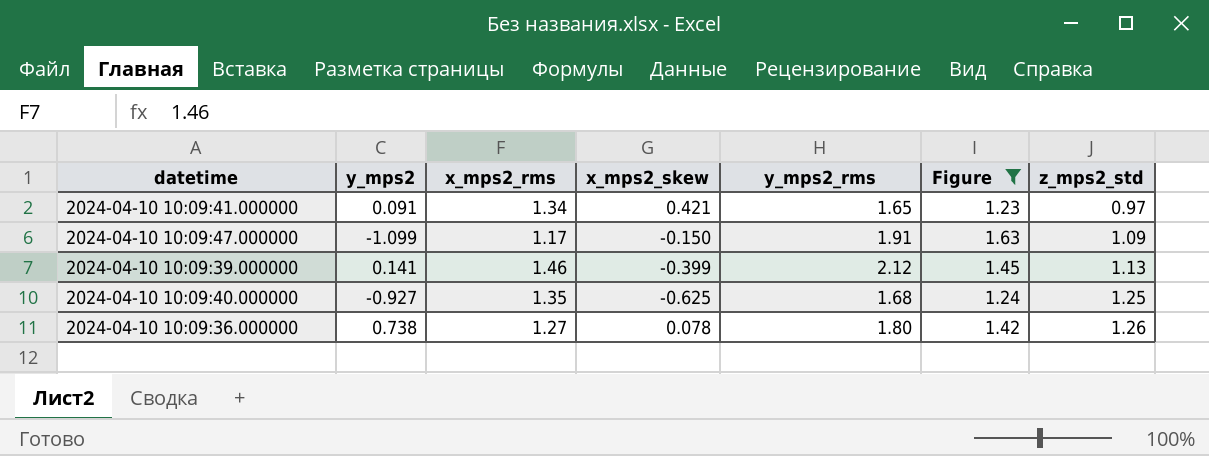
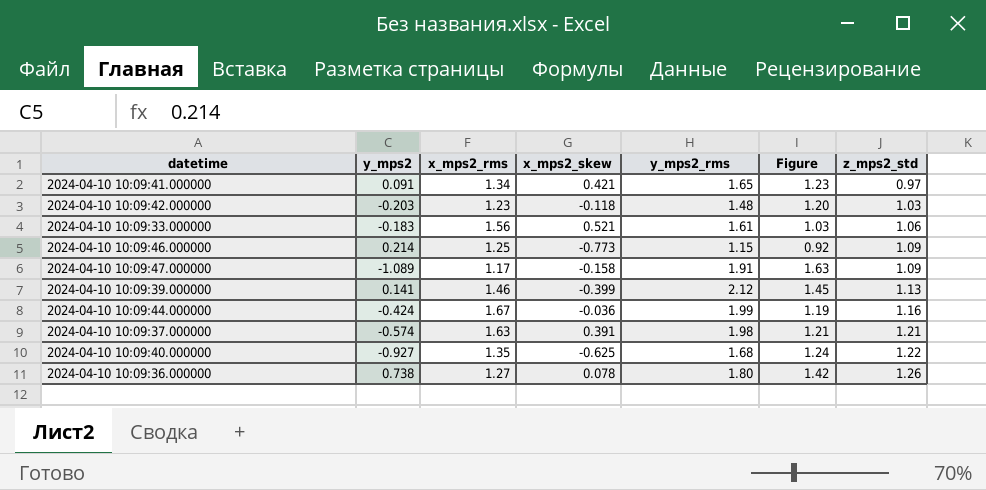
filter: Figure >= 1.23 -> none
2024-04-10 10:09:47.000000 | y_mps2: -1.099 -> -1.089
2024-04-10 10:09:47.000000 | x_mps2_skew: -0.150 -> -0.158
2024-04-10 10:09:40.000000 | z_mps2_std: 1.25 -> 1.22

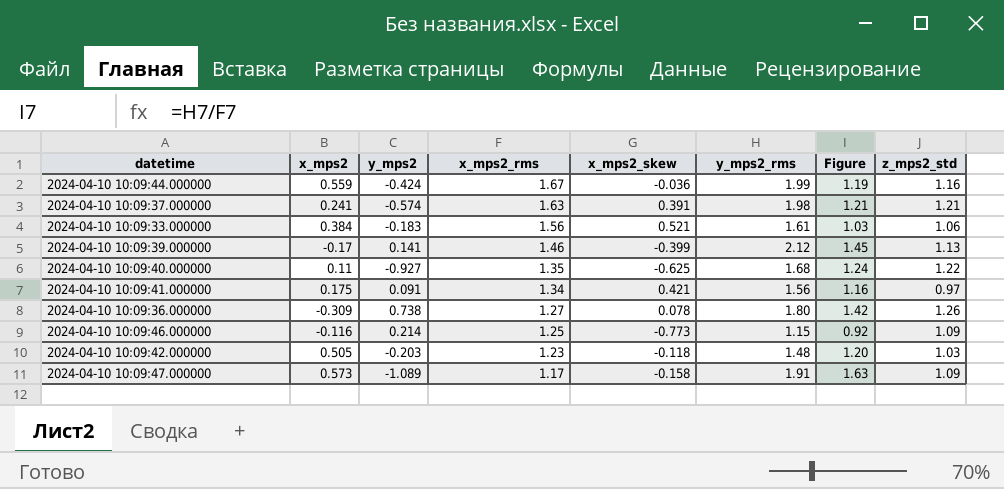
row order: z_mps2_std ascending -> x_mps2_rms descending
column x_mps2 | position: none -> 2
2024-04-10 10:09:41.000000 | y_mps2_rms: 1.65 -> 1.56
2024-04-10 10:09:41.000000 | Figure: 1.23 -> 1.16

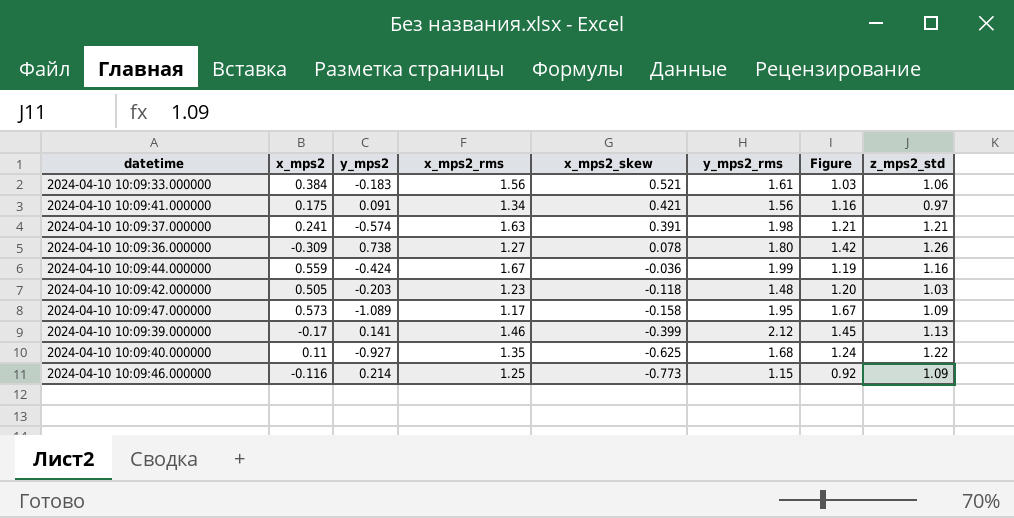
row order: x_mps2_rms descending -> x_mps2_skew descending
2024-04-10 10:09:47.000000 | y_mps2_rms: 1.91 -> 1.95
2024-04-10 10:09:47.000000 | Figure: 1.63 -> 1.67

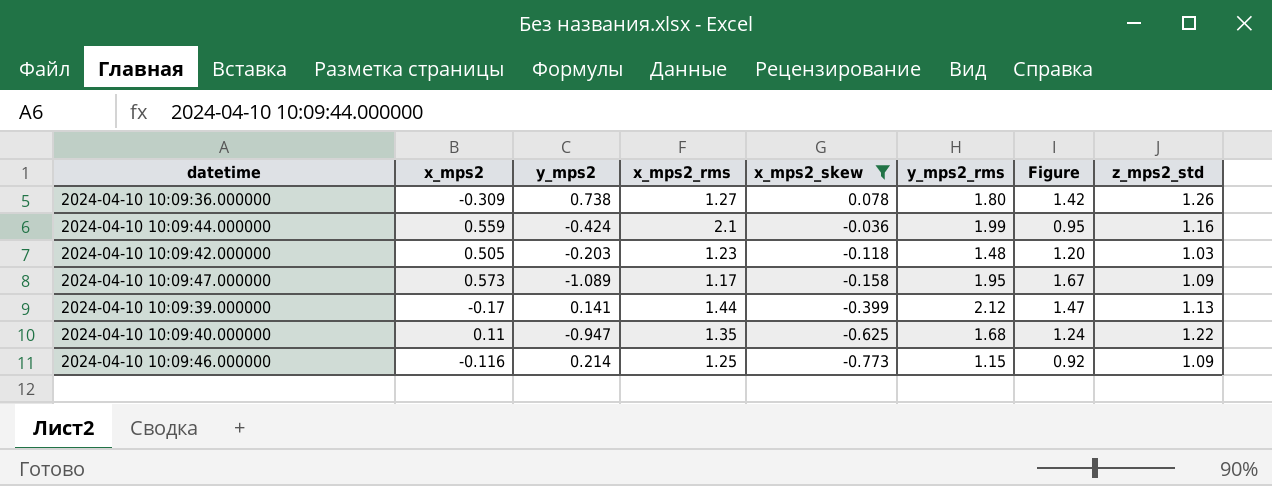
filter: none -> x_mps2_skew <= 0.078
2024-04-10 10:09:44.000000 | x_mps2_rms: 1.67 -> 2.1
2024-04-10 10:09:44.000000 | Figure: 1.19 -> 0.95
2024-04-10 10:09:39.000000 | x_mps2_rms: 1.46 -> 1.44
2024-04-10 10:09:39.000000 | Figure: 1.45 -> 1.47
2024-04-10 10:09:40.000000 | y_mps2: -0.927 -> -0.947

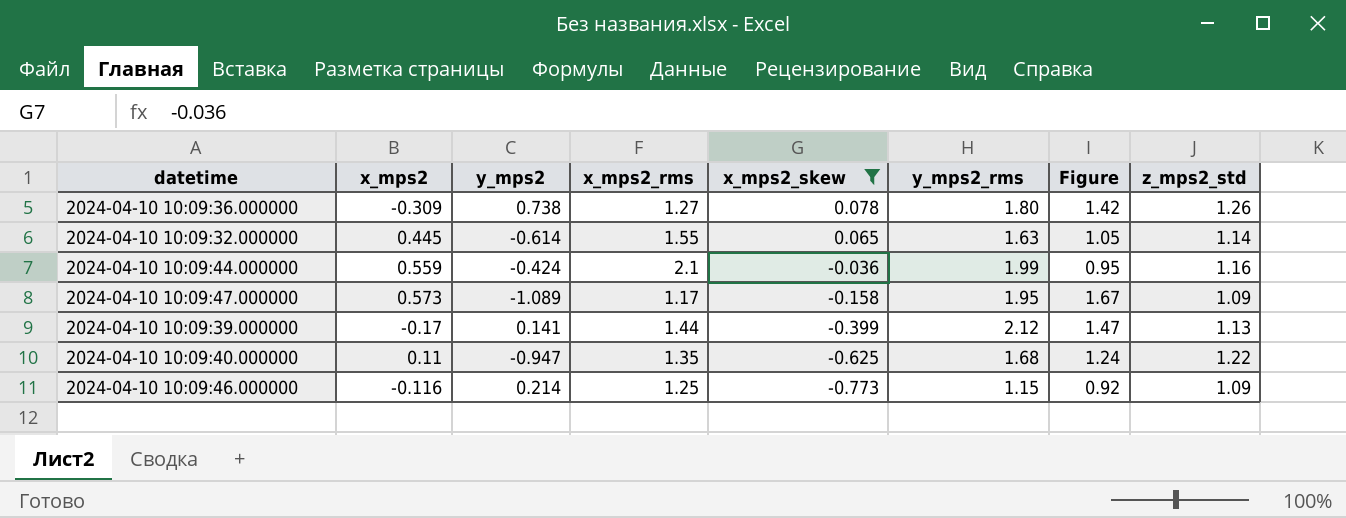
row 2024-04-10 10:09:42.000000: 0.505 | -0.203 | 1.23 | -0.118 | 1.48 | 1.20 | 1.03 -> none
row 2024-04-10 10:09:32.000000: none -> 0.445 | -0.614 | 1.55 | 0.065 | 1.63 | 1.05 | 1.14

